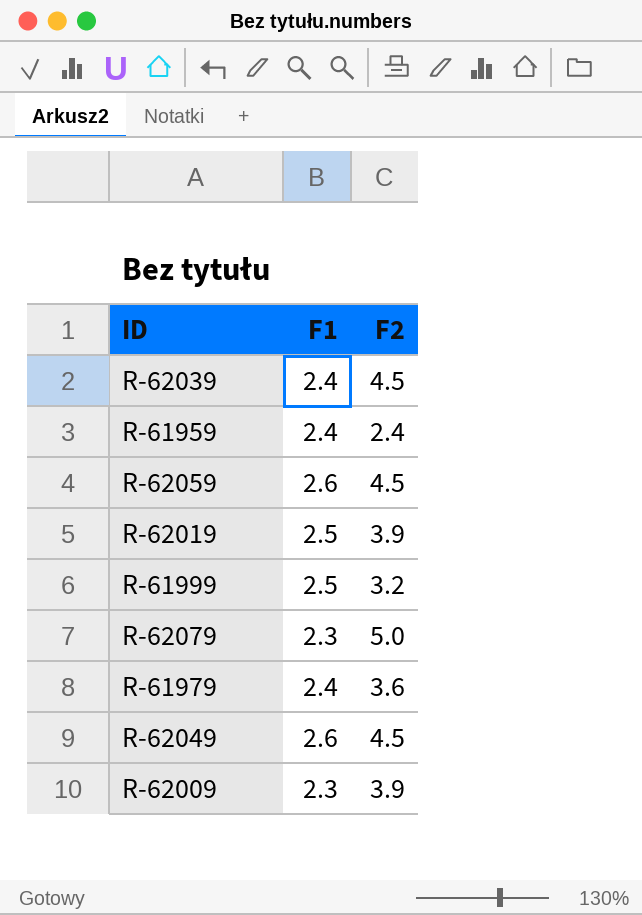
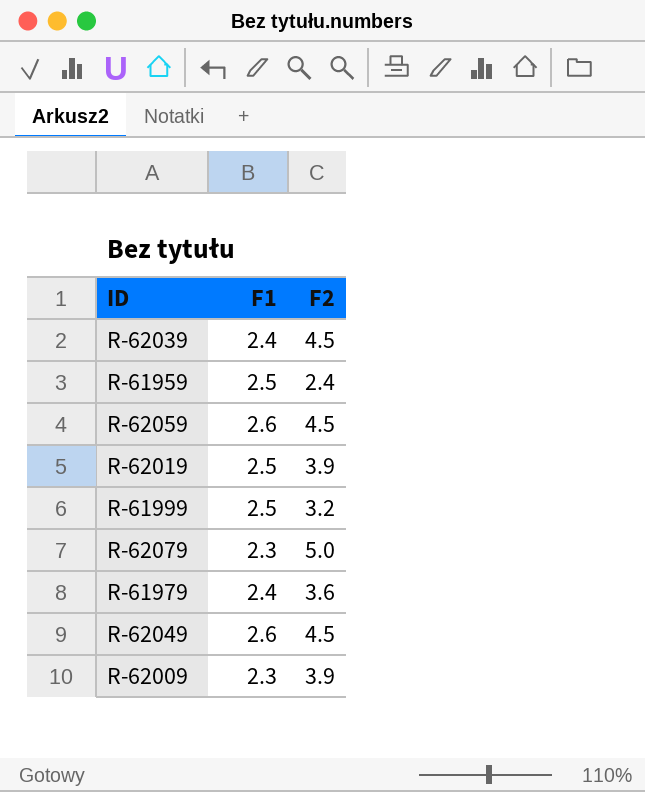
R-61959 | F1: 2.4 -> 2.5

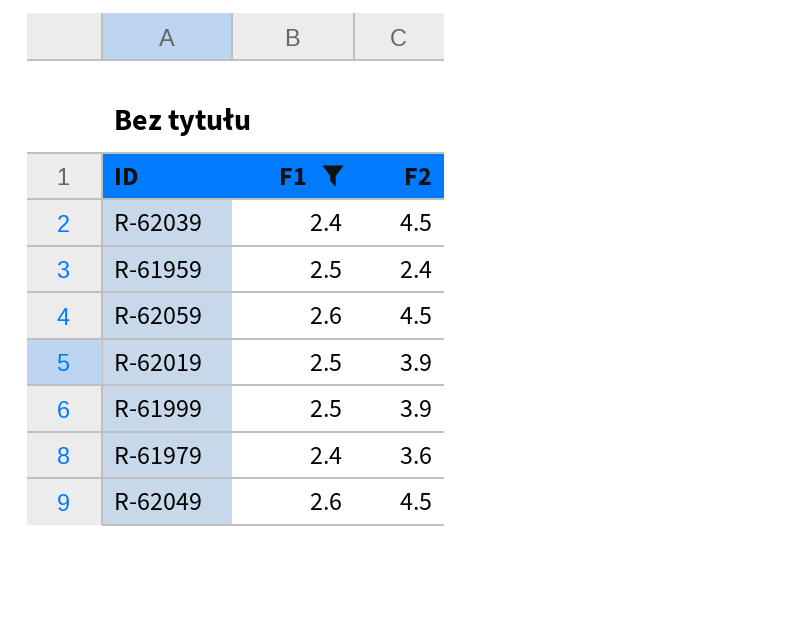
filter: none -> F1 != 2.3
R-61999 | F2: 3.2 -> 3.9

